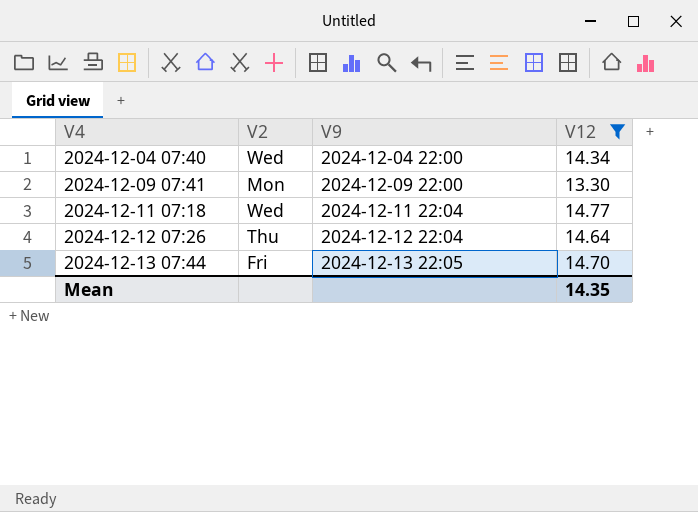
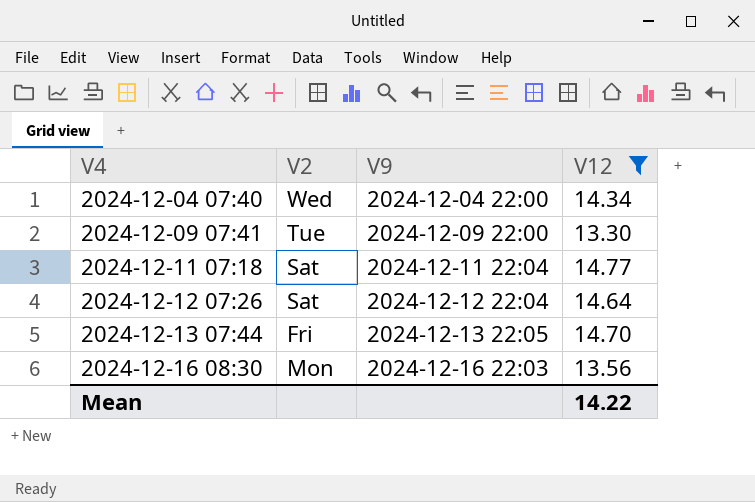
2024-12-09 07:41 | V2: Mon -> Tue
2024-12-11 07:18 | V2: Wed -> Sat
2024-12-12 07:26 | V2: Thu -> Sat
row 2024-12-16 08:30: none -> Mon | 2024-12-16 22:03 | 13.56
Mean | V12: 14.35 -> 14.22

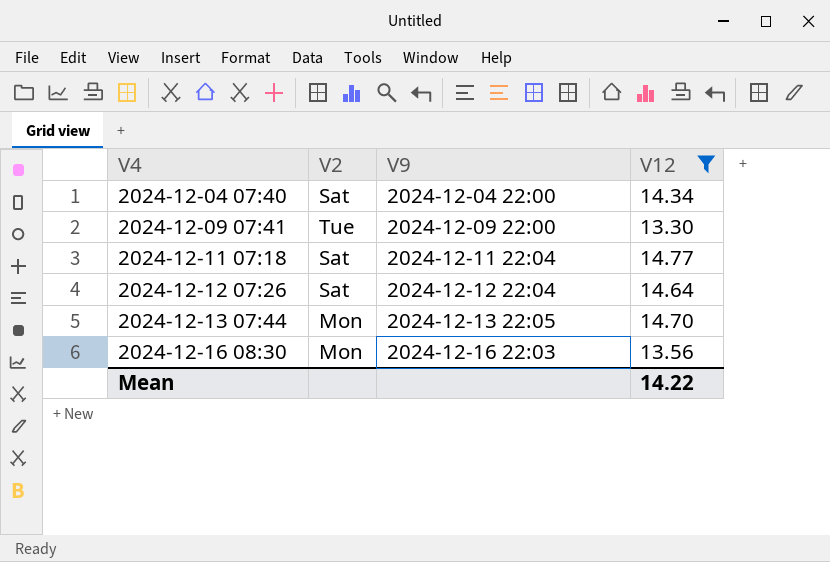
2024-12-04 07:40 | V2: Wed -> Sat
2024-12-13 07:44 | V2: Fri -> Mon

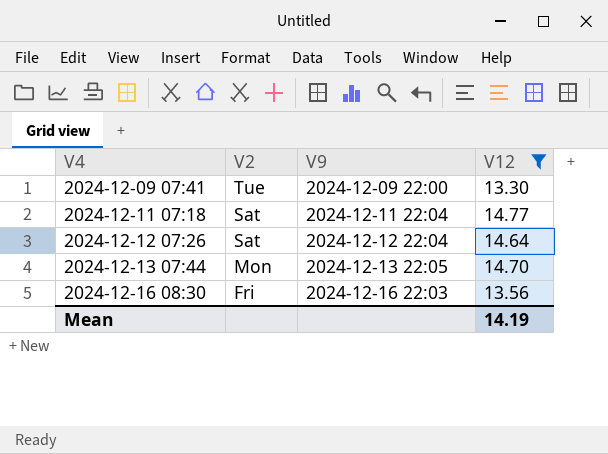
row 2024-12-04 07:40: Sat | 2024-12-04 22:00 | 14.34 -> none
2024-12-16 08:30 | V2: Mon -> Fri
Mean | V12: 14.22 -> 14.19

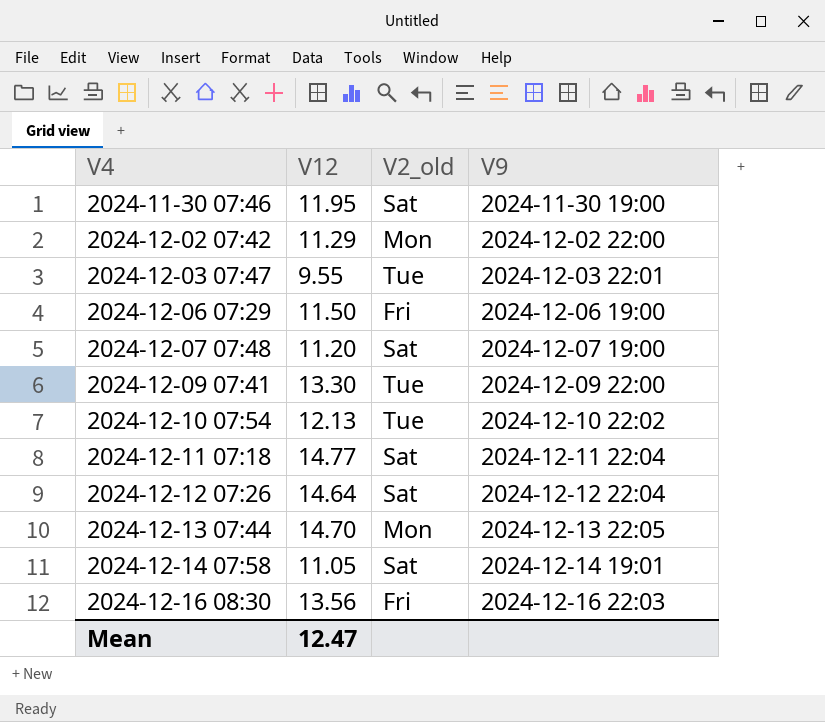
filter: V12 >= 13.30 -> none
column V12 | position: 4 -> 2
column name: V2 -> V2_old
Mean | V12: 14.19 -> 12.47

